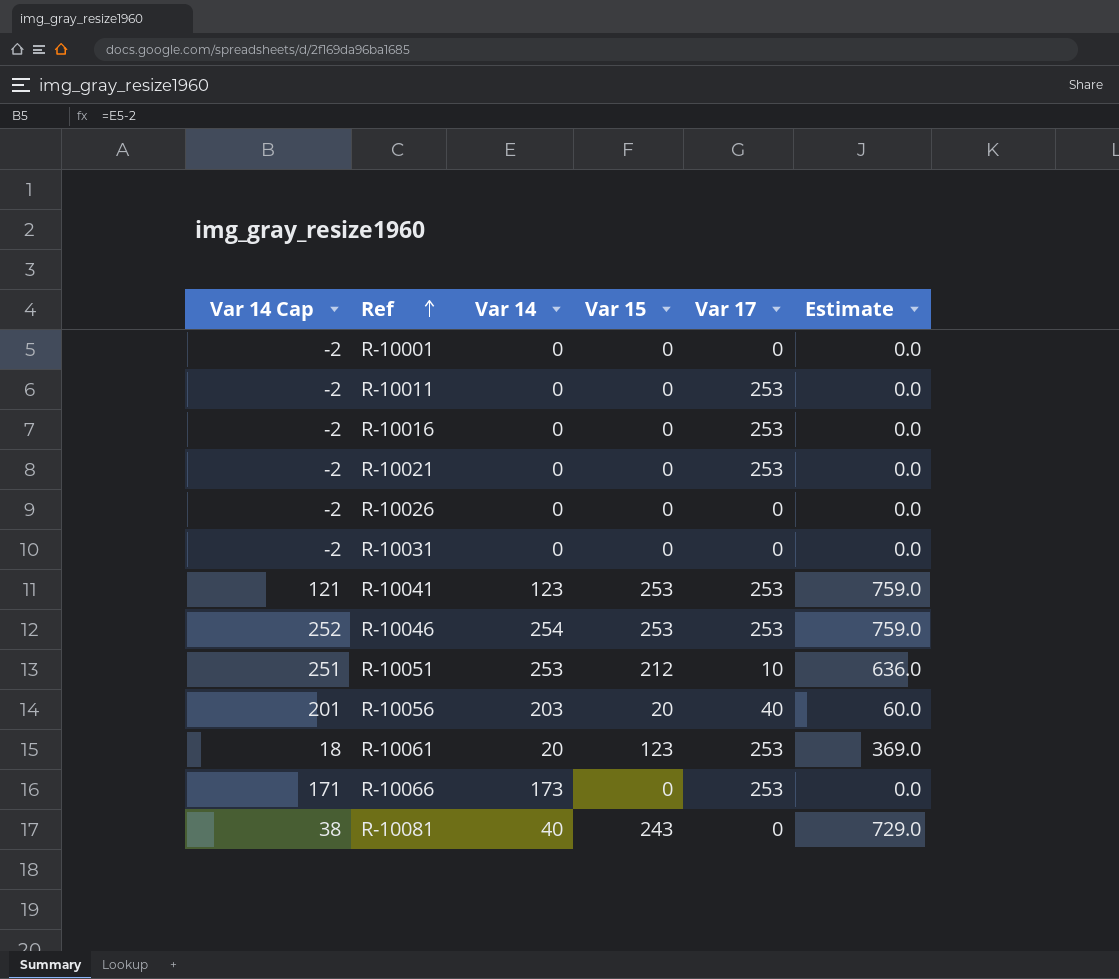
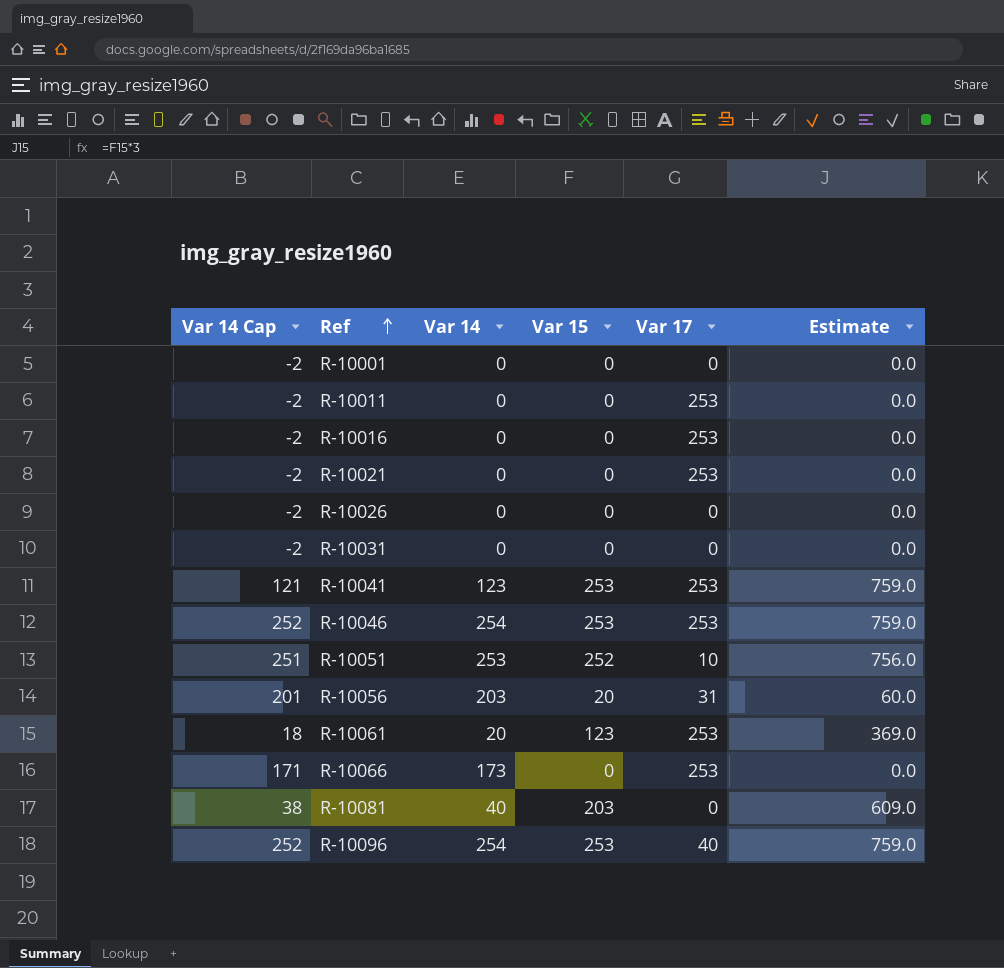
R-10051 | Var 15: 212 -> 252
R-10051 | Estimate: 636.0 -> 756.0
R-10056 | Var 17: 40 -> 31
R-10081 | Var 15: 243 -> 203
R-10081 | Estimate: 729.0 -> 609.0
row R-10096: none -> 252 | 254 | 253 | 40 | 759.0

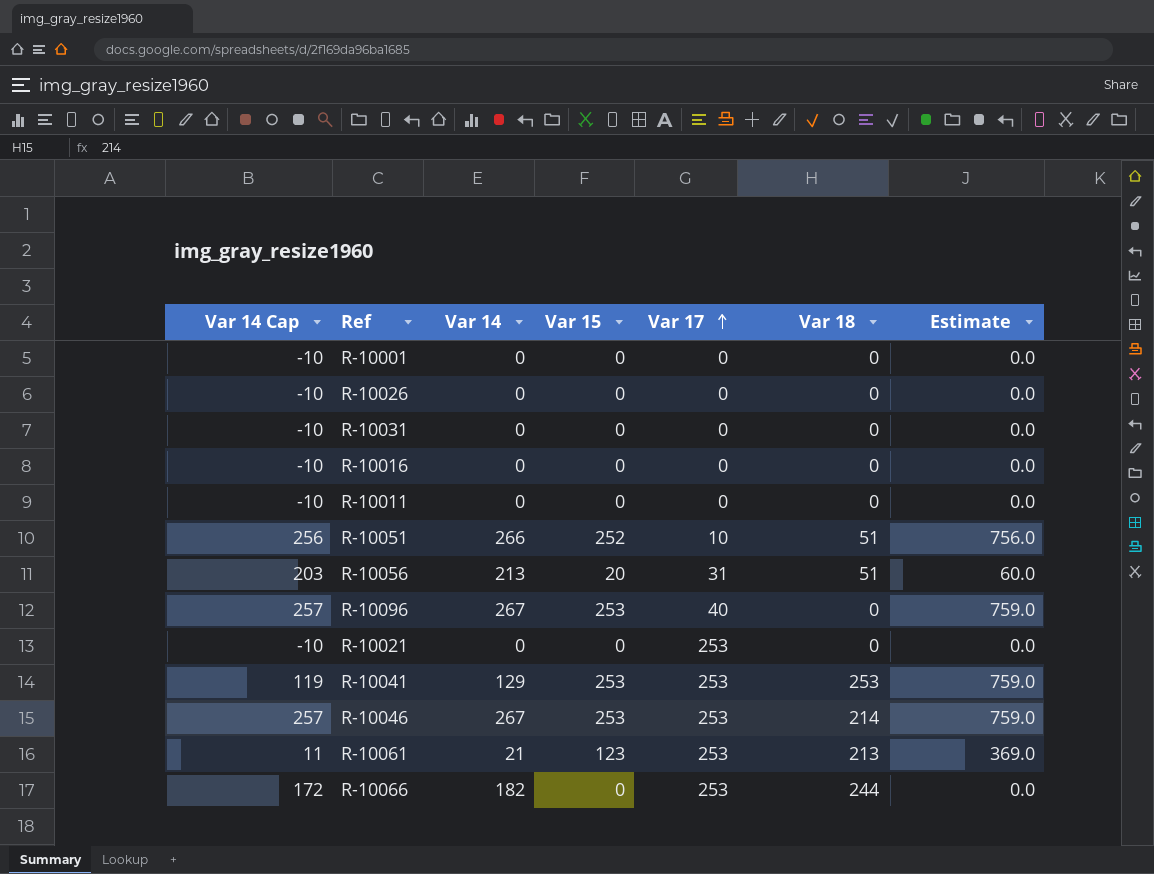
row order: Ref ascending -> Var 17 ascending
column Var 14 Cap | formula: [Var 14] - 2 -> [Var 14] - 10
column Var 18 | position: none -> 6
row R-10081: 38 | 40 | 203 | 0 | 609.0 -> none
R-10016 | Var 17: 253 -> 0
R-10011 | Var 17: 253 -> 0
R-10051 | Var 14: 253 -> 266
R-10056 | Var 14: 203 -> 213
R-10096 | Var 14: 254 -> 267
R-10041 | Var 14: 123 -> 129
R-10046 | Var 14: 254 -> 267
R-10061 | Var 14: 20 -> 21
R-10066 | Var 14: 173 -> 182

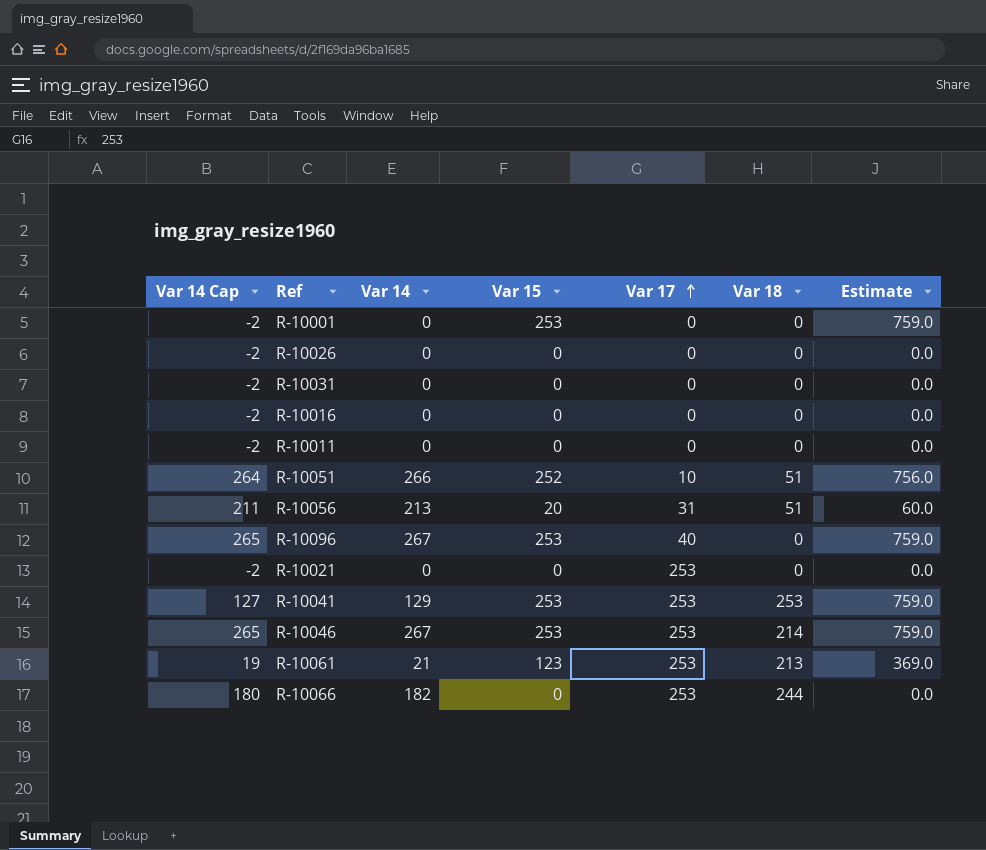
column Var 14 Cap | formula: [Var 14] - 10 -> [Var 14] - 2
R-10001 | Var 15: 0 -> 253
R-10001 | Estimate: 0.0 -> 759.0

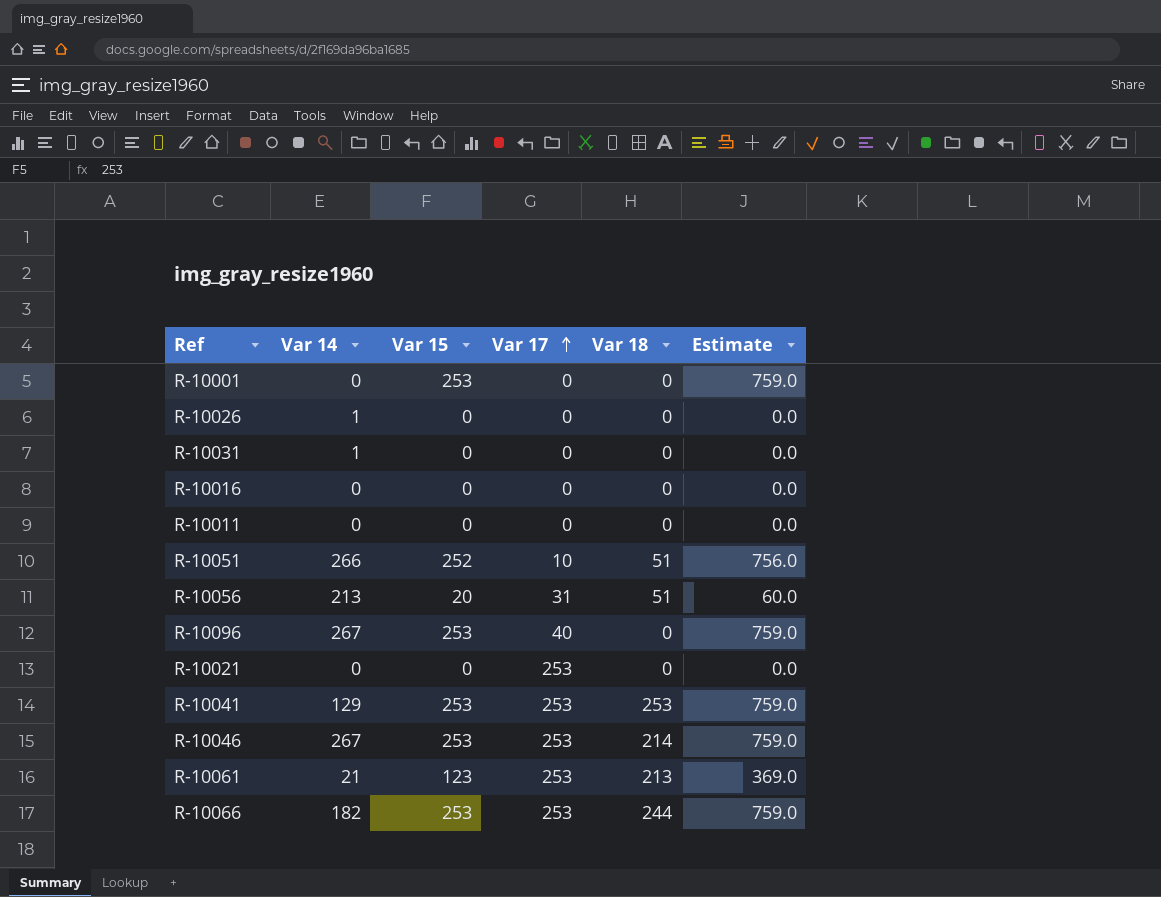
column Var 14 Cap | formula: [Var 14] - 2 -> none
R-10026 | Var 14: 0 -> 1
R-10031 | Var 14: 0 -> 1
R-10066 | Var 15: 0 -> 253
R-10066 | Estimate: 0.0 -> 759.0

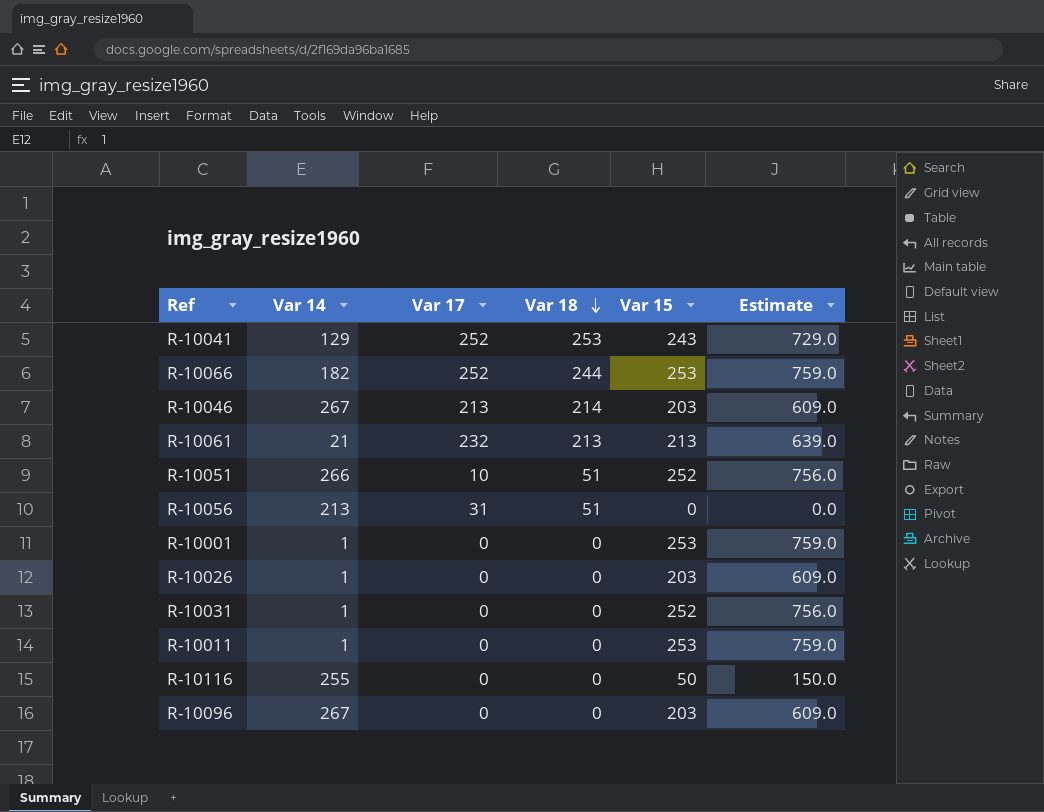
row order: Var 17 ascending -> Var 18 descending
column Var 15 | position: 3 -> 5
row R-10016: 0 | 0 | 0 | 0 | 0.0 -> none
row R-10021: 0 | 0 | 253 | 0 | 0.0 -> none
R-10041 | Var 17: 253 -> 252
R-10041 | Var 15: 253 -> 243
R-10041 | Estimate: 759.0 -> 729.0
R-10066 | Var 17: 253 -> 252
R-10046 | Var 17: 253 -> 213
R-10046 | Var 15: 253 -> 203
R-10046 | Estimate: 759.0 -> 609.0
R-10061 | Var 17: 253 -> 232
R-10061 | Var 15: 123 -> 213
R-10061 | Estimate: 369.0 -> 639.0
R-10056 | Var 15: 20 -> 0
R-10056 | Estimate: 60.0 -> 0.0
R-10001 | Var 14: 0 -> 1
R-10026 | Var 15: 0 -> 203
R-10026 | Estimate: 0.0 -> 609.0
R-10031 | Var 15: 0 -> 252
R-10031 | Estimate: 0.0 -> 756.0
R-10011 | Var 14: 0 -> 1
R-10011 | Var 15: 0 -> 253
R-10011 | Estimate: 0.0 -> 759.0
row R-10116: none -> 255 | 0 | 0 | 50 | 150.0
R-10096 | Var 17: 40 -> 0
R-10096 | Var 15: 253 -> 203
R-10096 | Estimate: 759.0 -> 609.0

